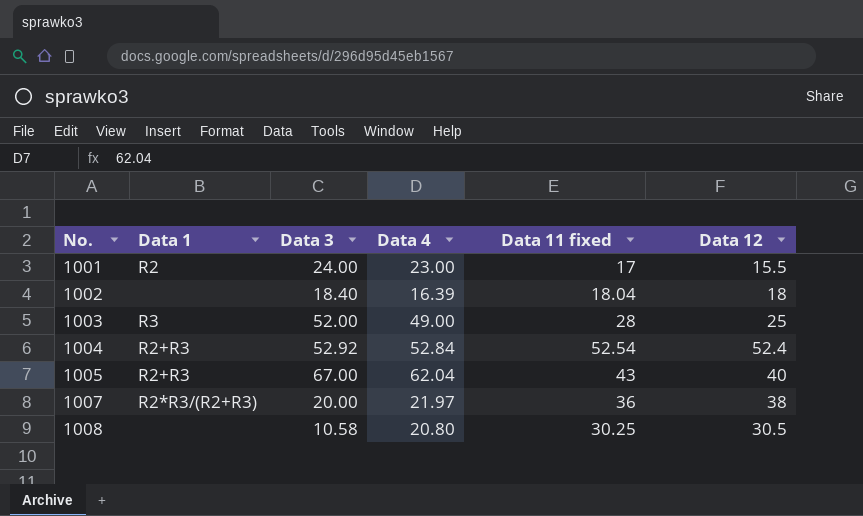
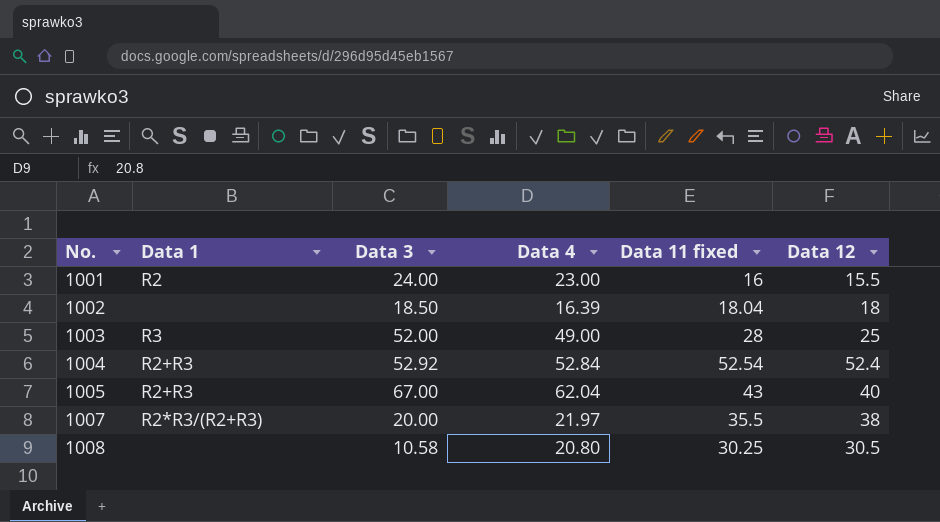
1001 | Data 11 fixed: 17 -> 16
1002 | Data 3: 18.40 -> 18.50
1007 | Data 11 fixed: 36 -> 35.5

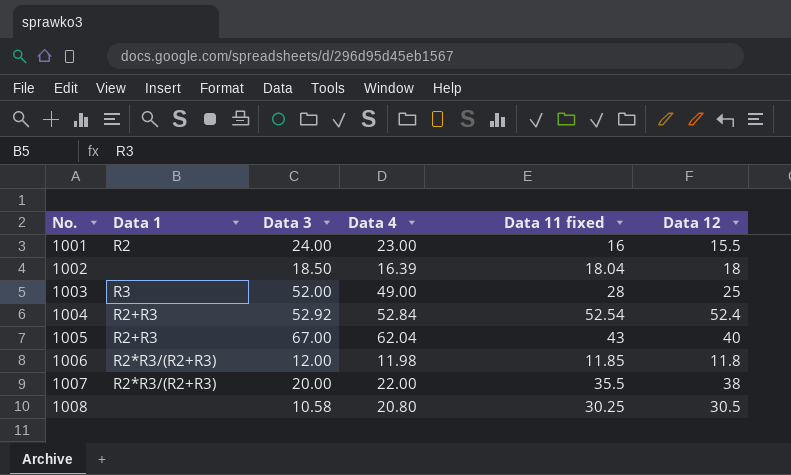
row 1006: none -> R2*R3/(R2+R3) | 12.00 | 11.98 | 11.85 | 11.8
1007 | Data 4: 21.97 -> 22.00

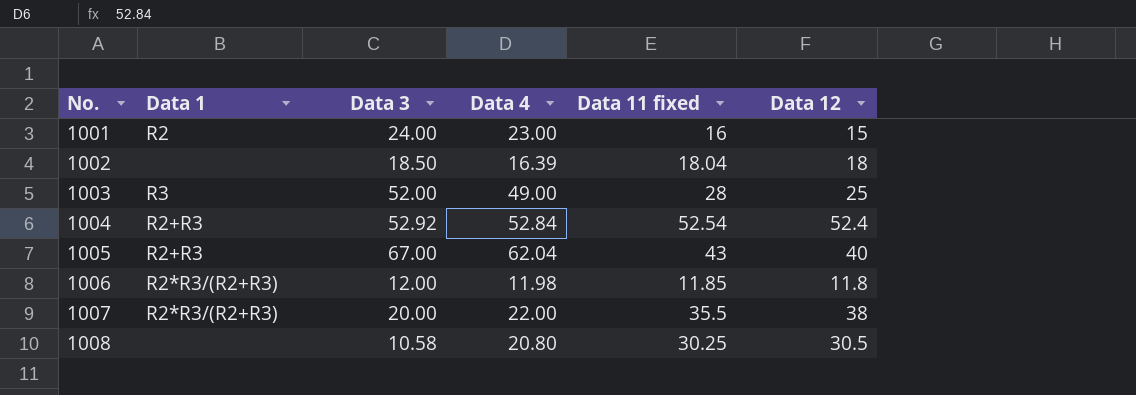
1001 | Data 12: 15.5 -> 15

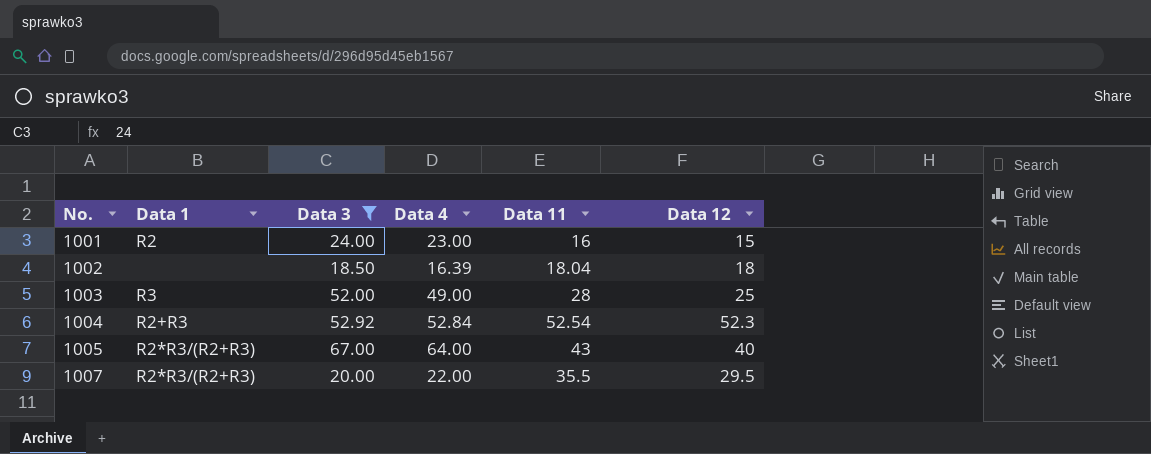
filter: none -> Data 3 >= 18.50
column name: Data 11 fixed -> Data 11
1004 | Data 12: 52.4 -> 52.3
1005 | Data 1: R2+R3 -> R2*R3/(R2+R3)
1005 | Data 4: 62.04 -> 64.00
1007 | Data 12: 38 -> 29.5

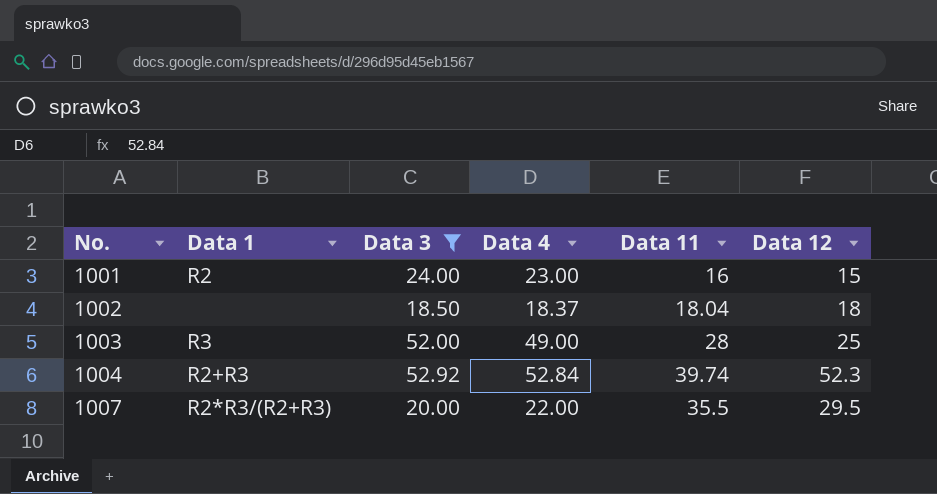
row 1005: R2*R3/(R2+R3) | 67.00 | 64.00 | 43 | 40 -> none
1002 | Data 4: 16.39 -> 18.37
1004 | Data 11: 52.54 -> 39.74

